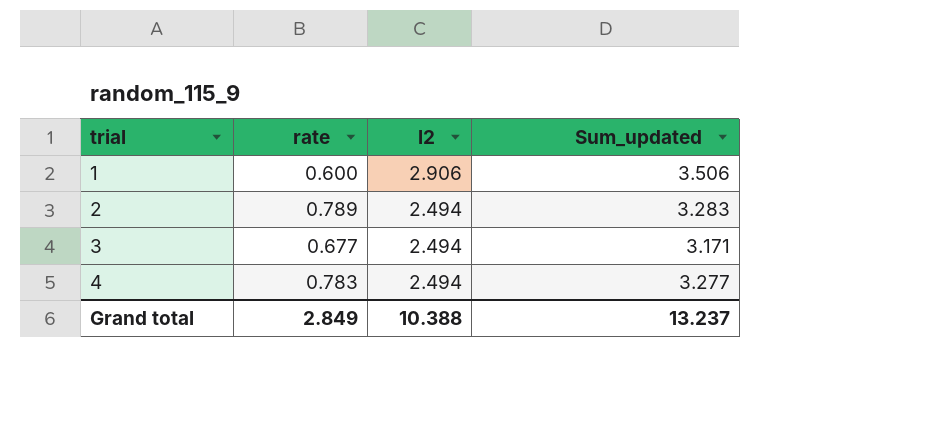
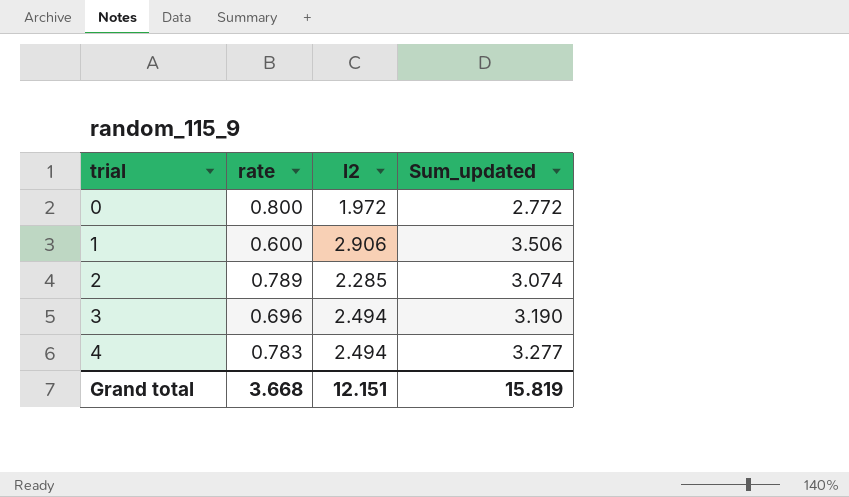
row 0: none -> 0.800 | 1.972 | 2.772
2 | l2: 2.494 -> 2.285
2 | Sum_updated: 3.283 -> 3.074
3 | rate: 0.677 -> 0.696
3 | Sum_updated: 3.171 -> 3.190
Grand total | rate: 2.849 -> 3.668
Grand total | l2: 10.388 -> 12.151
Grand total | Sum_updated: 13.237 -> 15.819

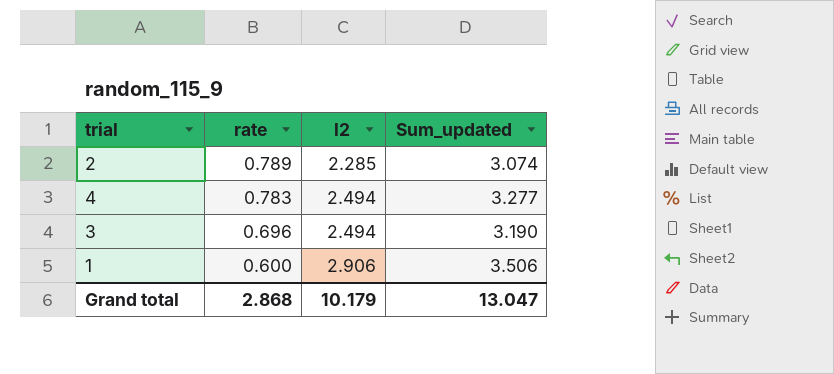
row order: trial ascending -> rate descending
row 0: 0.800 | 1.972 | 2.772 -> none
Grand total | rate: 3.668 -> 2.868
Grand total | l2: 12.151 -> 10.179
Grand total | Sum_updated: 15.819 -> 13.047

